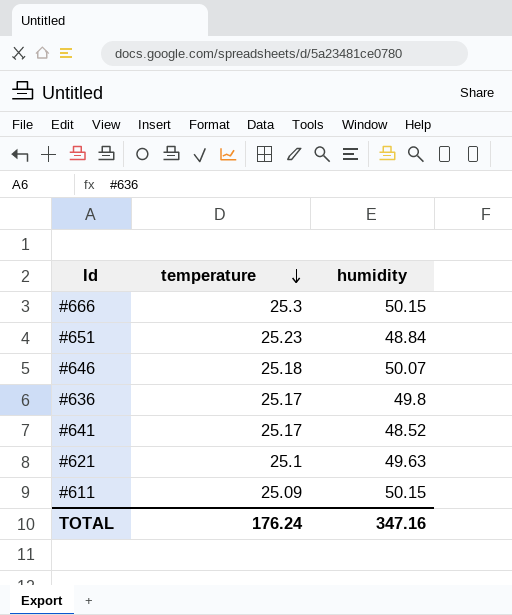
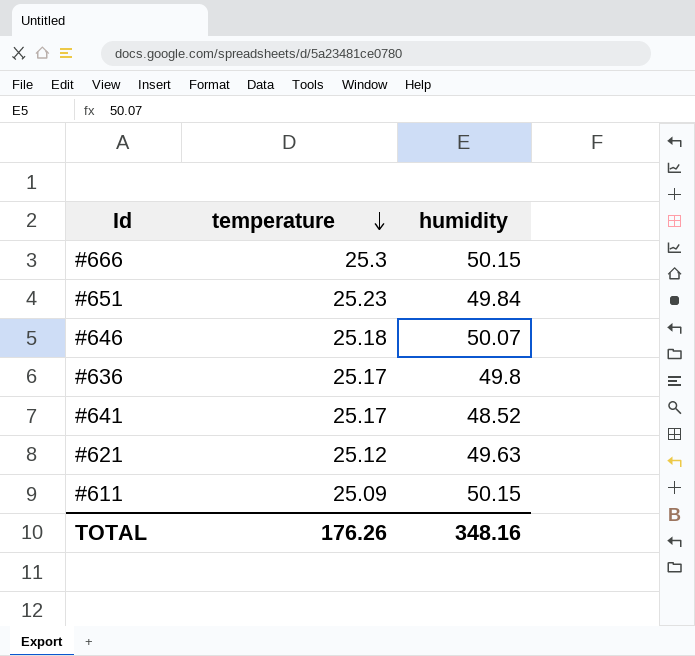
#651 | humidity: 48.84 -> 49.84
#621 | temperature: 25.1 -> 25.12
TOTAL | temperature: 176.24 -> 176.26
TOTAL | humidity: 347.16 -> 348.16

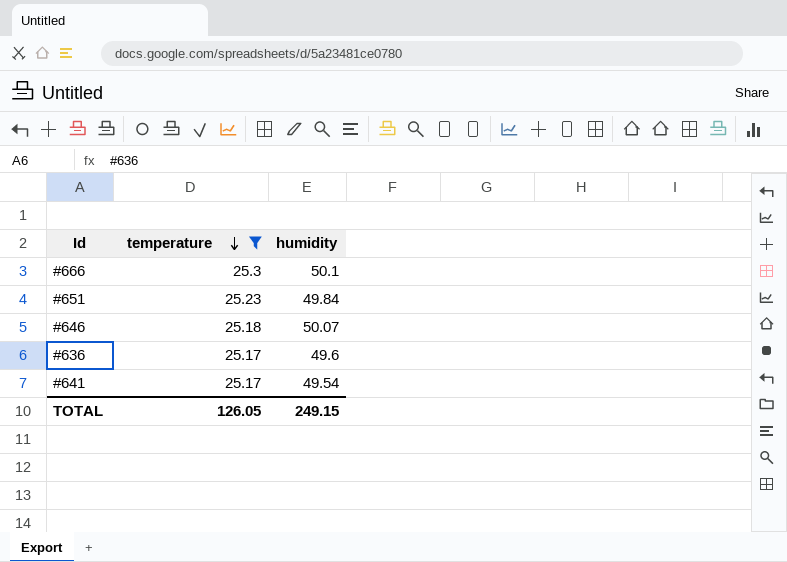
filter: none -> temperature >= 25.17
#666 | humidity: 50.15 -> 50.1
#636 | humidity: 49.8 -> 49.6
#641 | humidity: 48.52 -> 49.54
TOTAL | temperature: 176.26 -> 126.05
TOTAL | humidity: 348.16 -> 249.15

